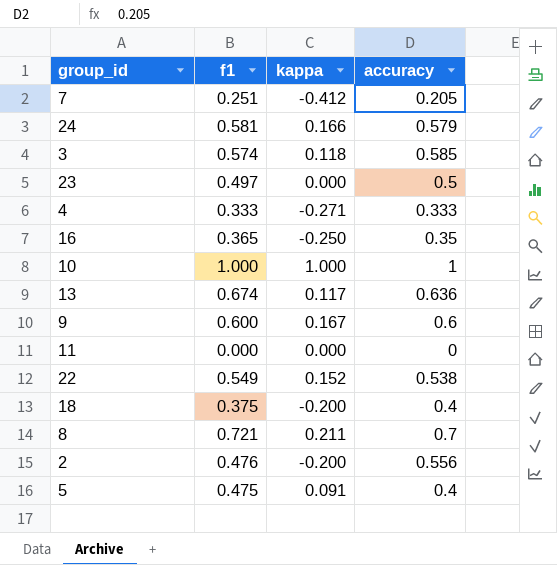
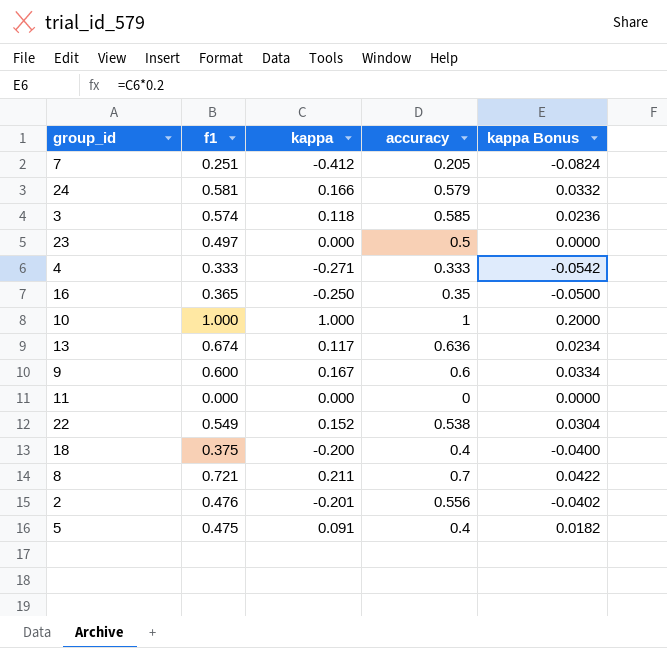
column kappa Bonus | formula: none -> [kappa] * 0.2
2 | kappa: -0.200 -> -0.201

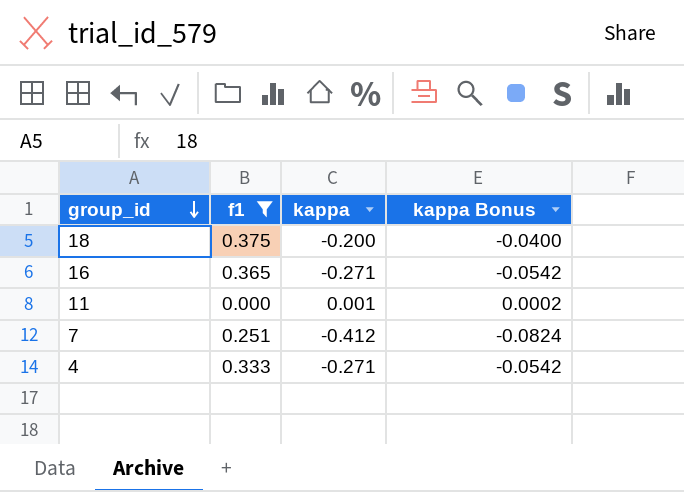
filter: none -> f1 <= 0.375
row order: none -> group_id descending
column accuracy | position: 4 -> none
16 | kappa: -0.250 -> -0.271
16 | kappa Bonus: -0.0500 -> -0.0542
11 | kappa: 0.000 -> 0.001
11 | kappa Bonus: 0.0000 -> 0.0002

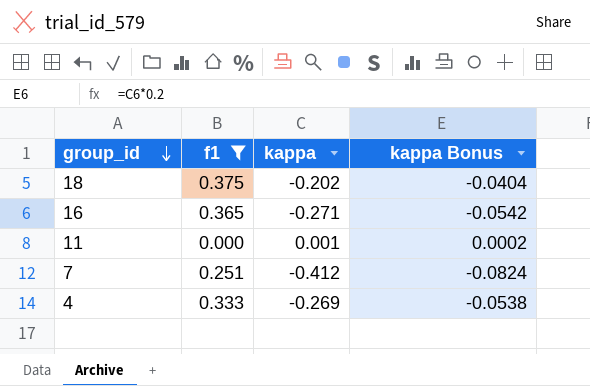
18 | kappa: -0.200 -> -0.202
18 | kappa Bonus: -0.0400 -> -0.0404
4 | kappa: -0.271 -> -0.269
4 | kappa Bonus: -0.0542 -> -0.0538

